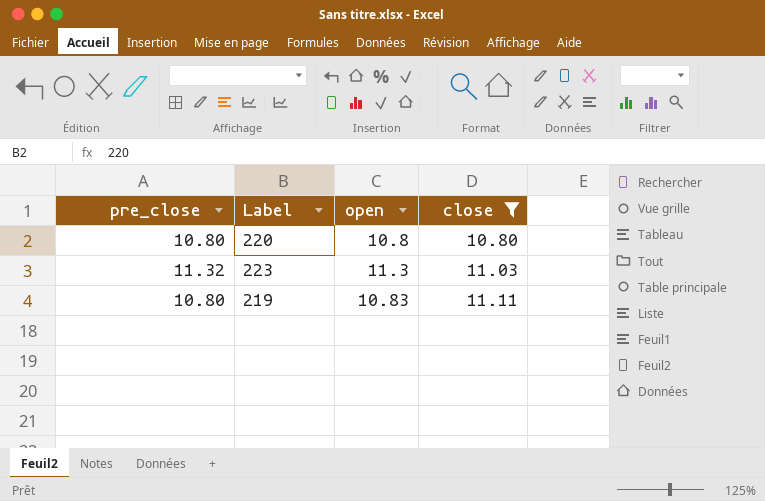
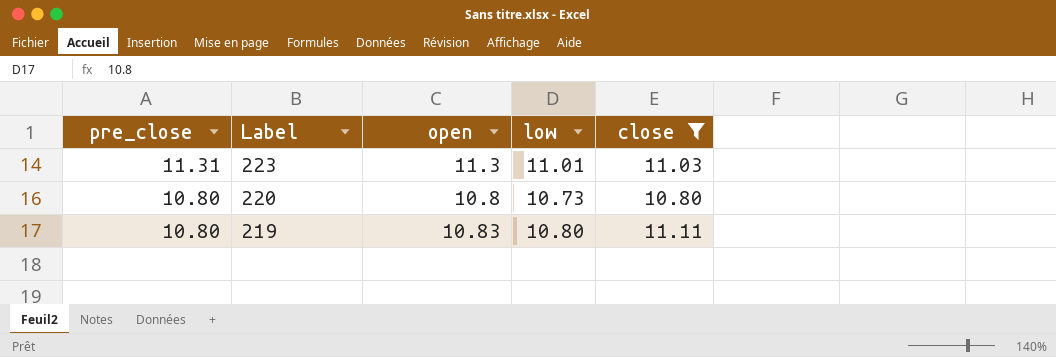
row order: close ascending -> pre_close descending
column low | position: none -> 4
223 | pre_close: 11.32 -> 11.31

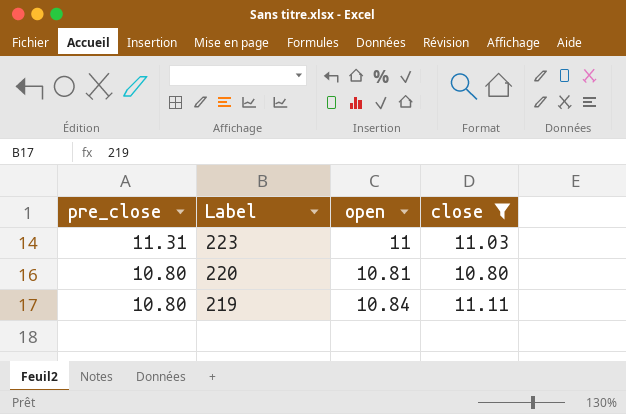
column low | position: 4 -> none
223 | open: 11.3 -> 11
220 | open: 10.8 -> 10.81
219 | open: 10.83 -> 10.84

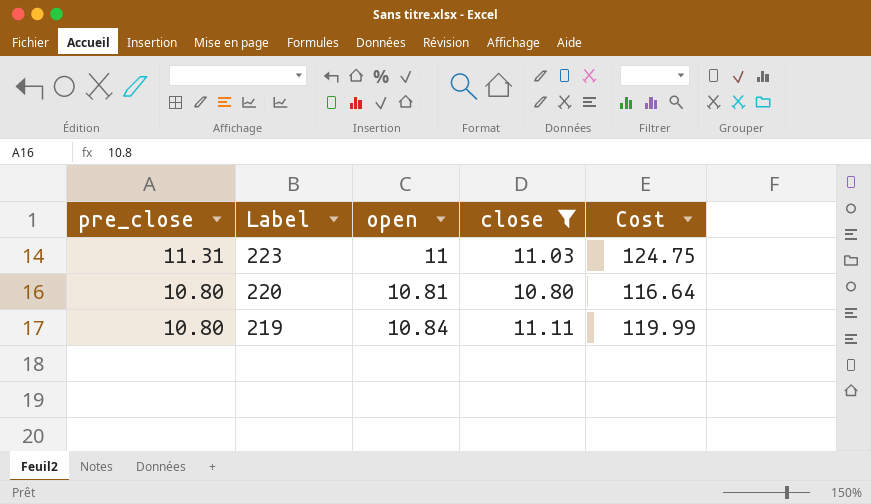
column Cost | formula: none -> [pre_close] * [close]

